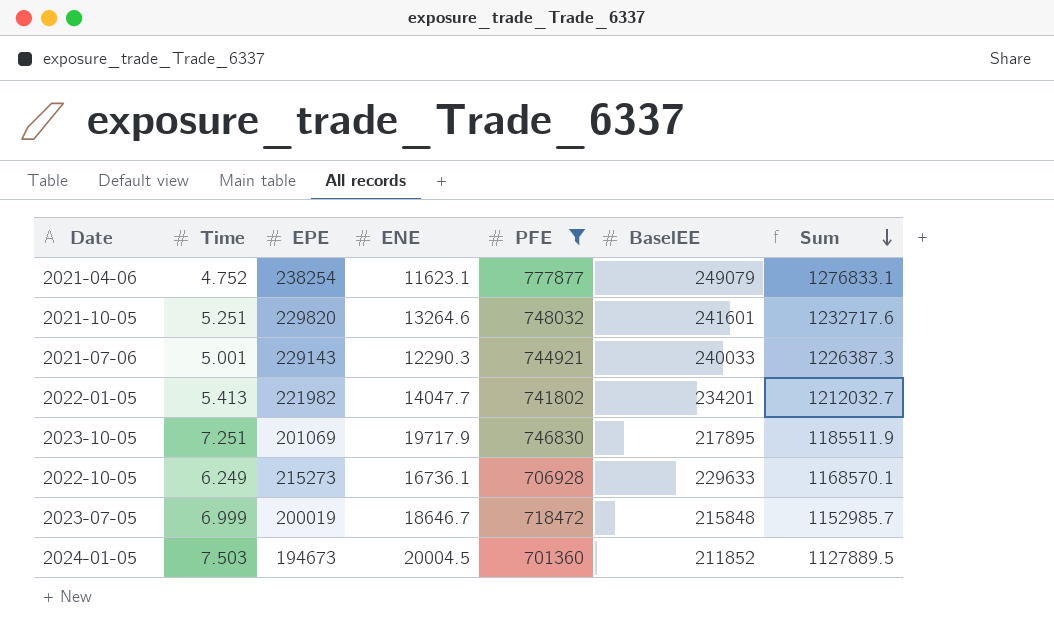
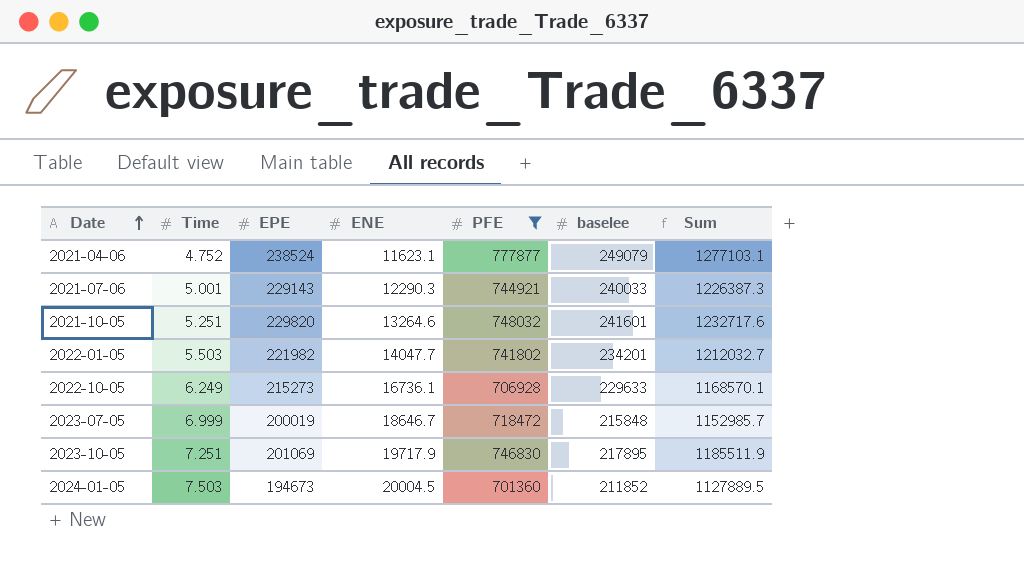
row order: Sum descending -> Date ascending
column name: BaselEE -> baselee
2021-04-06 | EPE: 238254 -> 238524
2021-04-06 | Sum: 1276833.1 -> 1277103.1
2022-01-05 | Time: 5.413 -> 5.503

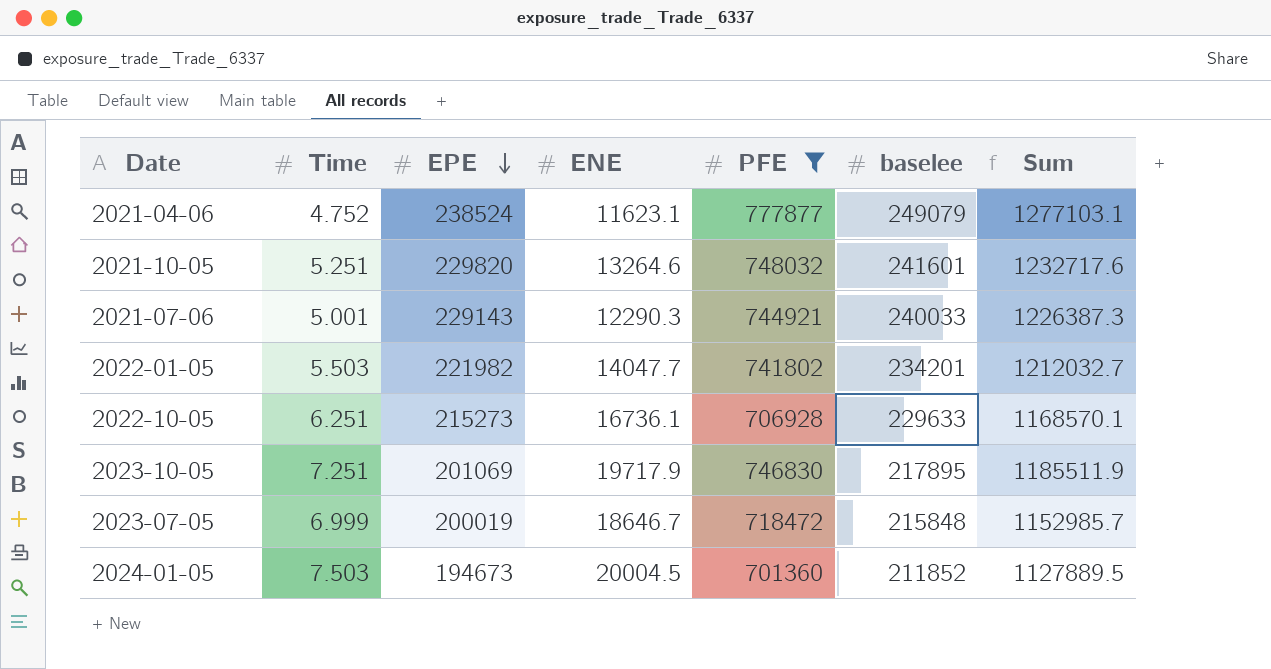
row order: Date ascending -> EPE descending
2022-10-05 | Time: 6.249 -> 6.251

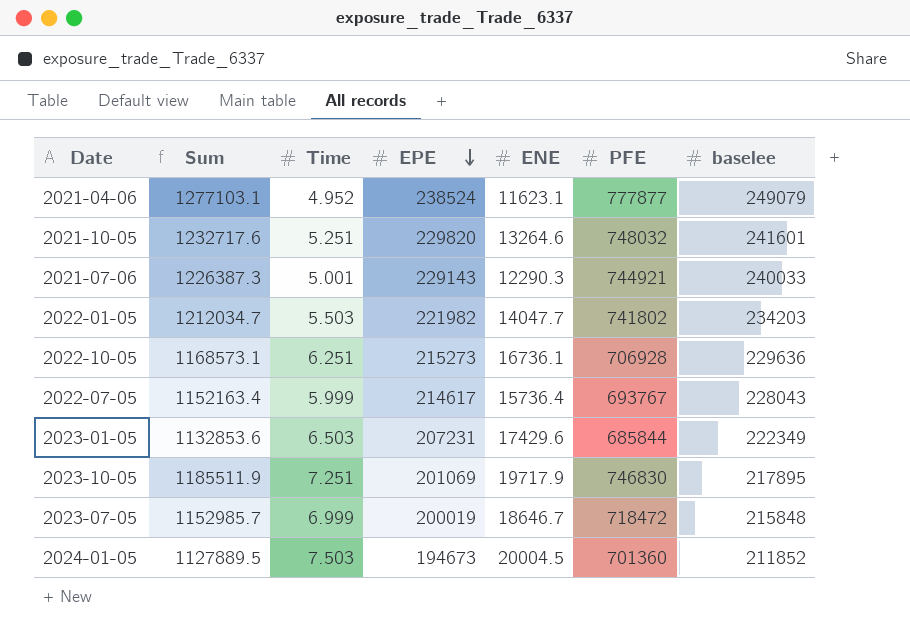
filter: PFE >= 701360 -> none
column Sum | position: 7 -> 2
2021-04-06 | Time: 4.752 -> 4.952
2022-01-05 | Sum: 1212032.7 -> 1212034.7
2022-01-05 | baselee: 234201 -> 234203
2022-10-05 | Sum: 1168570.1 -> 1168573.1
2022-10-05 | baselee: 229633 -> 229636

